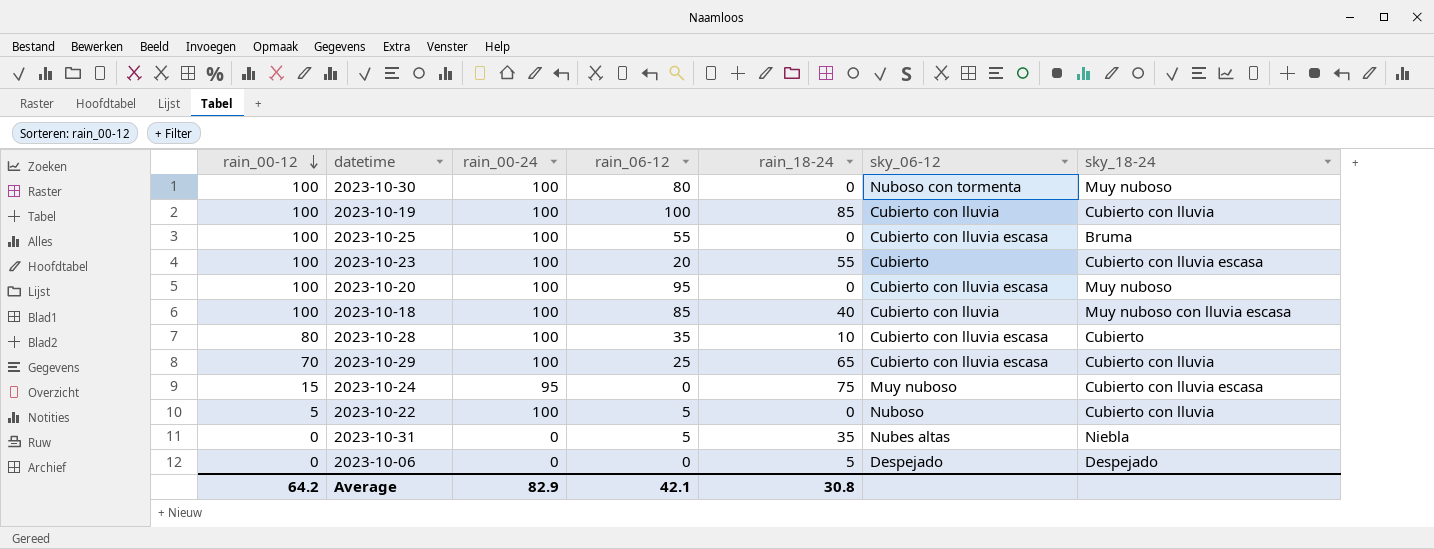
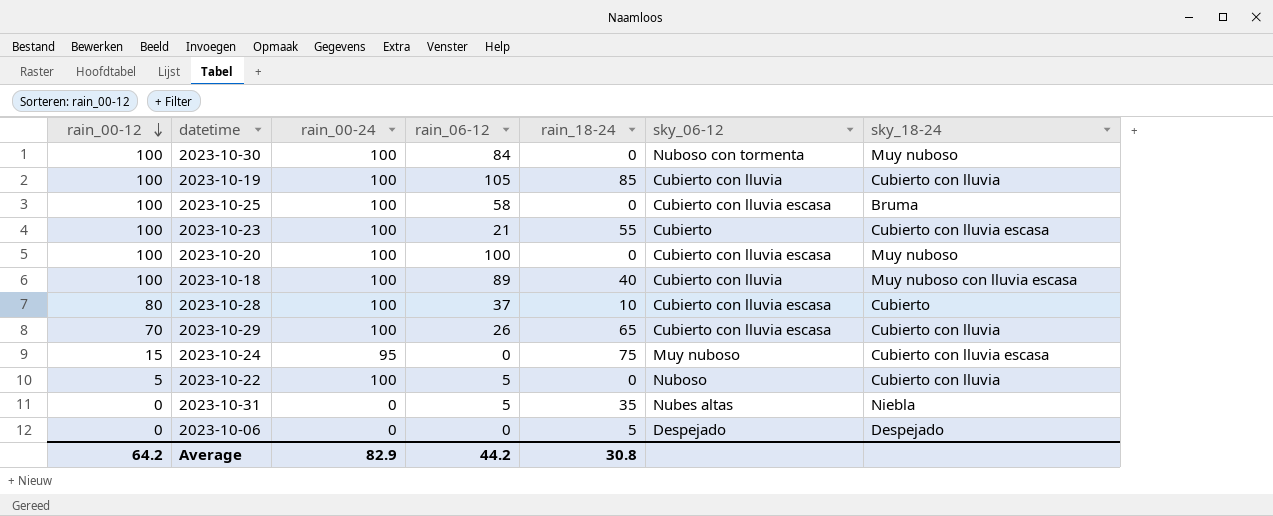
2023-10-30 | rain_06-12: 80 -> 84
2023-10-19 | rain_06-12: 100 -> 105
2023-10-25 | rain_06-12: 55 -> 58
2023-10-23 | rain_06-12: 20 -> 21
2023-10-20 | rain_06-12: 95 -> 100
2023-10-18 | rain_06-12: 85 -> 89
2023-10-28 | rain_06-12: 35 -> 37
2023-10-29 | rain_06-12: 25 -> 26
Average | rain_06-12: 42.1 -> 44.2

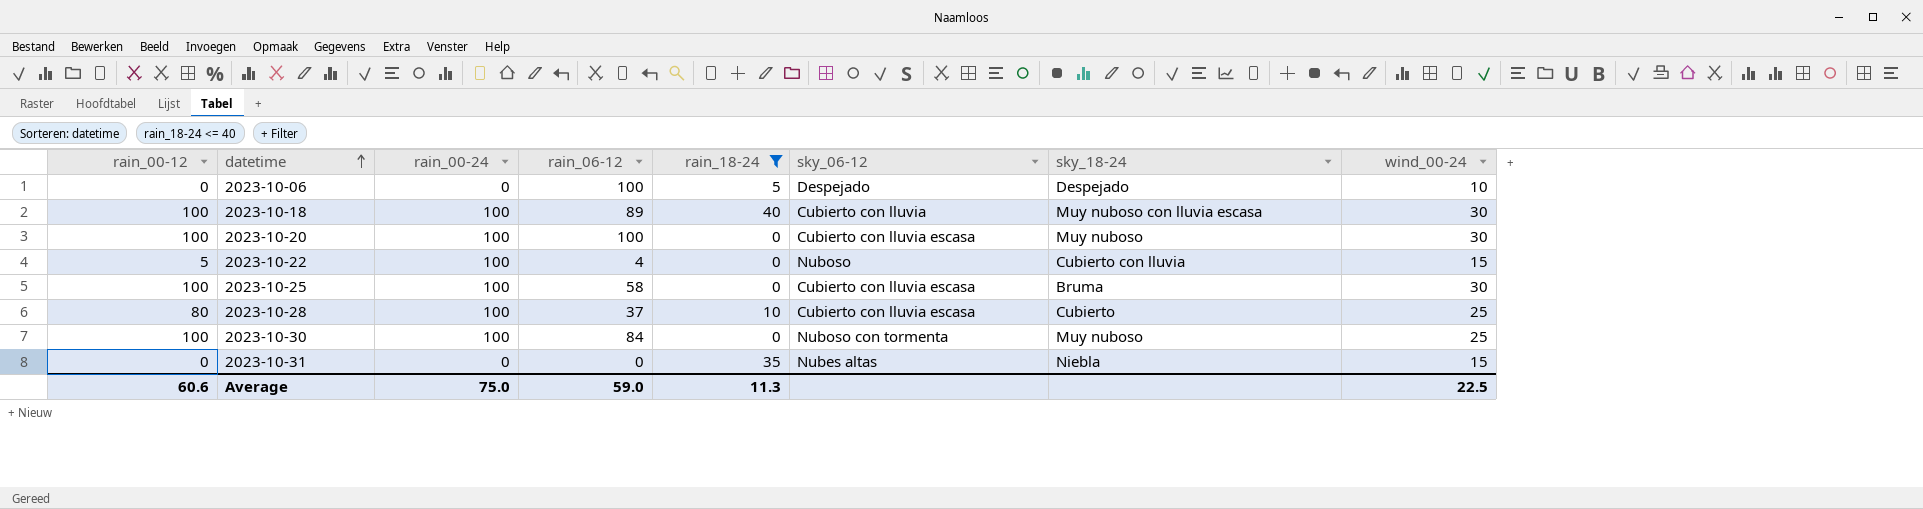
filter: none -> rain_18-24 <= 40
row order: rain_00-12 descending -> datetime ascending
column wind_00-24 | position: none -> 8
2023-10-06 | rain_06-12: 0 -> 100
2023-10-22 | rain_06-12: 5 -> 4
2023-10-31 | rain_06-12: 5 -> 0
Average | rain_00-12: 64.2 -> 60.6
Average | rain_00-24: 82.9 -> 75.0
Average | rain_06-12: 44.2 -> 59.0
Average | rain_18-24: 30.8 -> 11.3

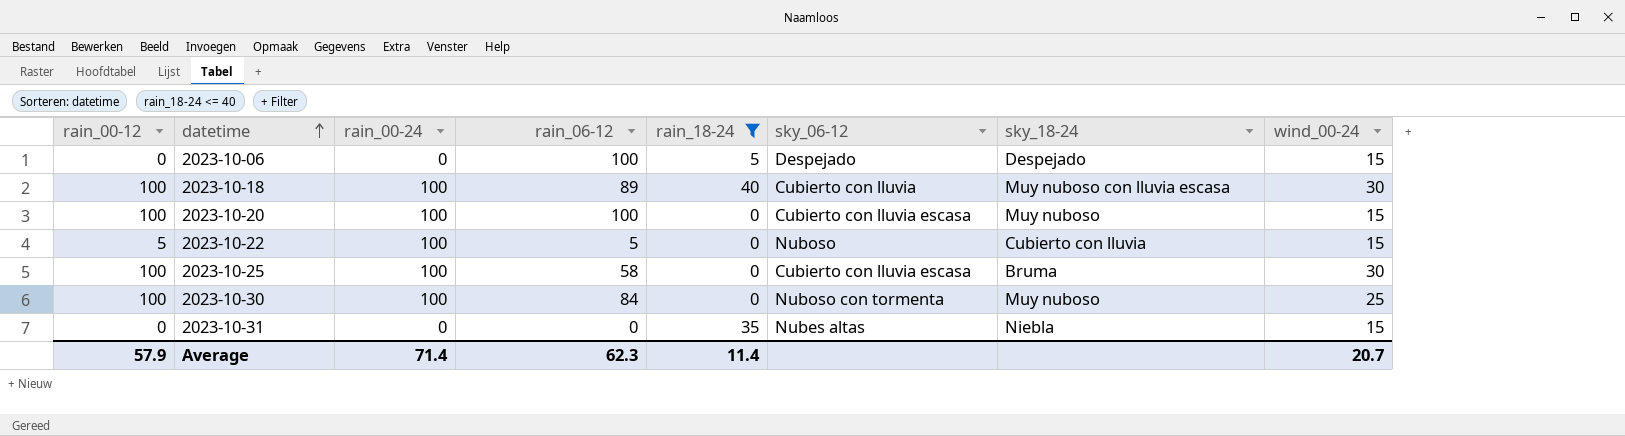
row 2023-10-28: 80 | 100 | 37 | 10 | Cubierto con lluvia escasa | Cubierto | 25 -> none
2023-10-06 | wind_00-24: 10 -> 15
2023-10-20 | wind_00-24: 30 -> 15
2023-10-22 | rain_06-12: 4 -> 5
Average | rain_00-12: 60.6 -> 57.9
Average | rain_00-24: 75.0 -> 71.4
Average | rain_06-12: 59.0 -> 62.3
Average | rain_18-24: 11.3 -> 11.4
Average | wind_00-24: 22.5 -> 20.7

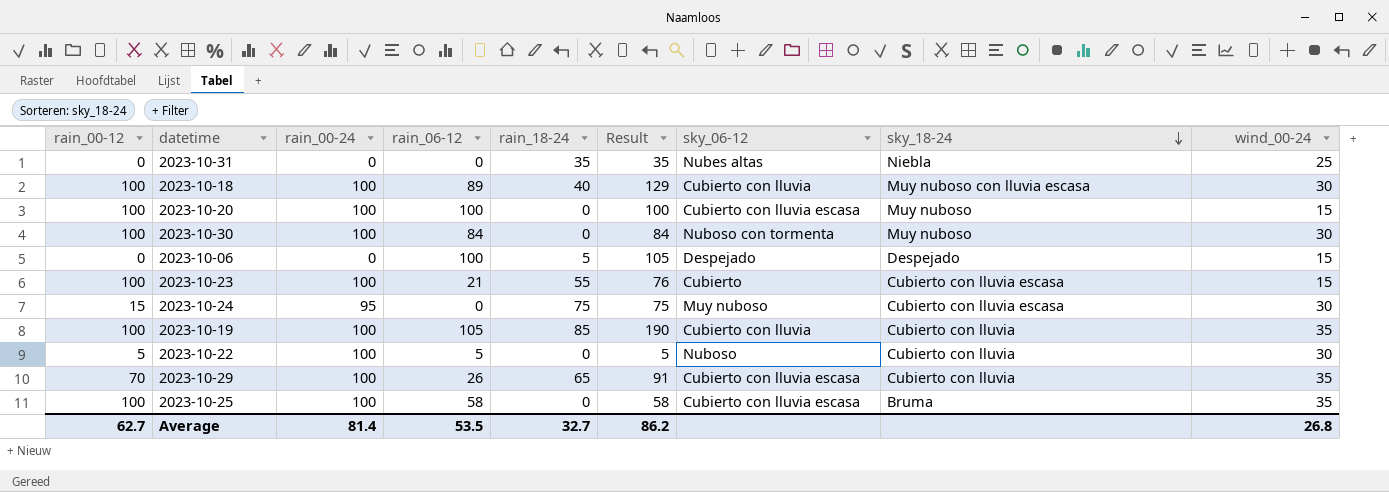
filter: rain_18-24 <= 40 -> none
row order: datetime ascending -> sky_18-24 descending
column Result | formula: none -> [rain_06-12] + [rain_18-24]
2023-10-31 | wind_00-24: 15 -> 25
2023-10-30 | wind_00-24: 25 -> 30
2023-10-22 | wind_00-24: 15 -> 30
2023-10-25 | wind_00-24: 30 -> 35
Average | rain_00-12: 57.9 -> 62.7
Average | rain_00-24: 71.4 -> 81.4
Average | rain_06-12: 62.3 -> 53.5
Average | rain_18-24: 11.4 -> 32.7
Average | wind_00-24: 20.7 -> 26.8

